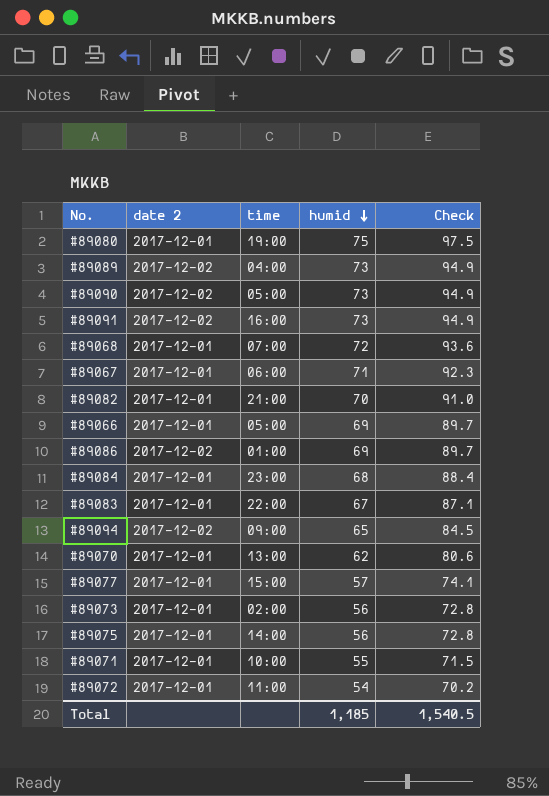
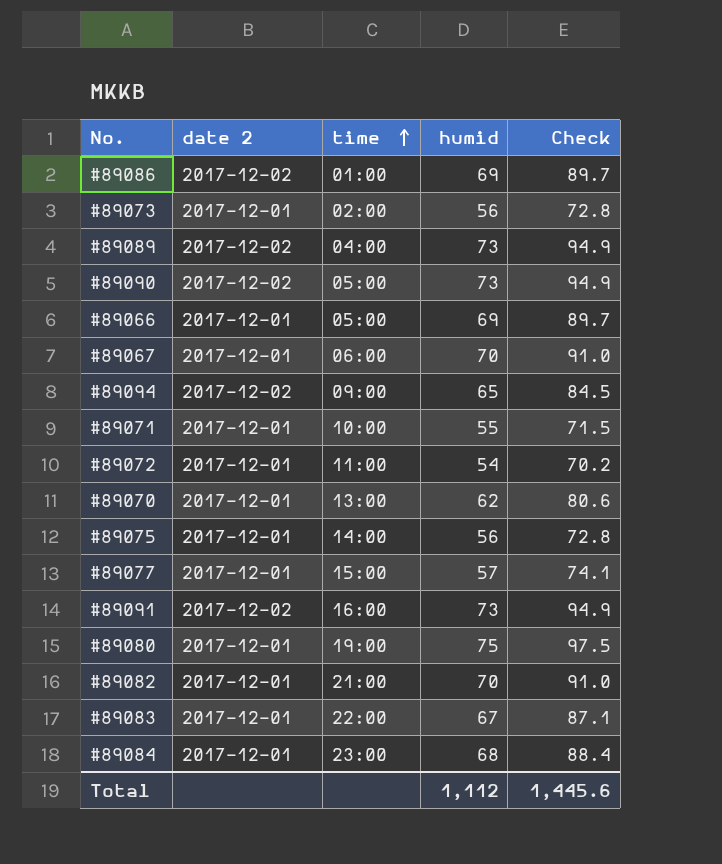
row order: humid descending -> time ascending
row #89068: 2017-12-01 | 07:00 | 72 | 93.6 -> none
#89067 | humid: 71 -> 70
#89067 | Check: 92.3 -> 91.0
Total | humid: 1,185 -> 1,112
Total | Check: 1,540.5 -> 1,445.6

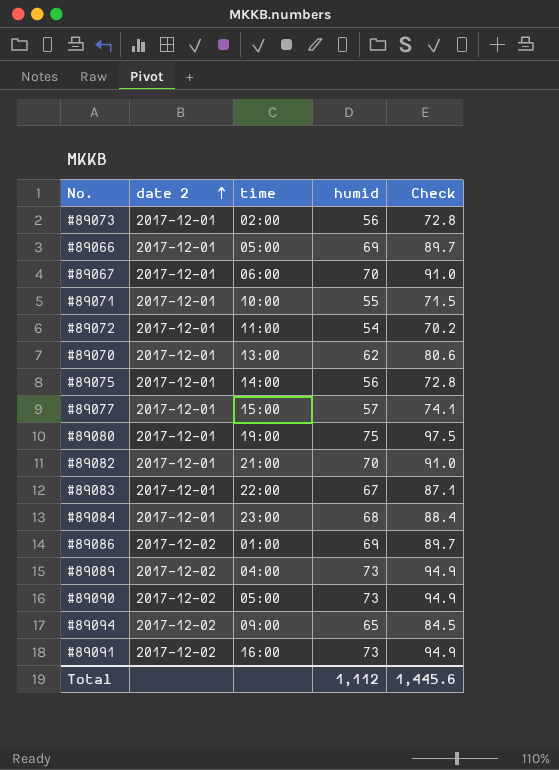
row order: time ascending -> date 2 ascending

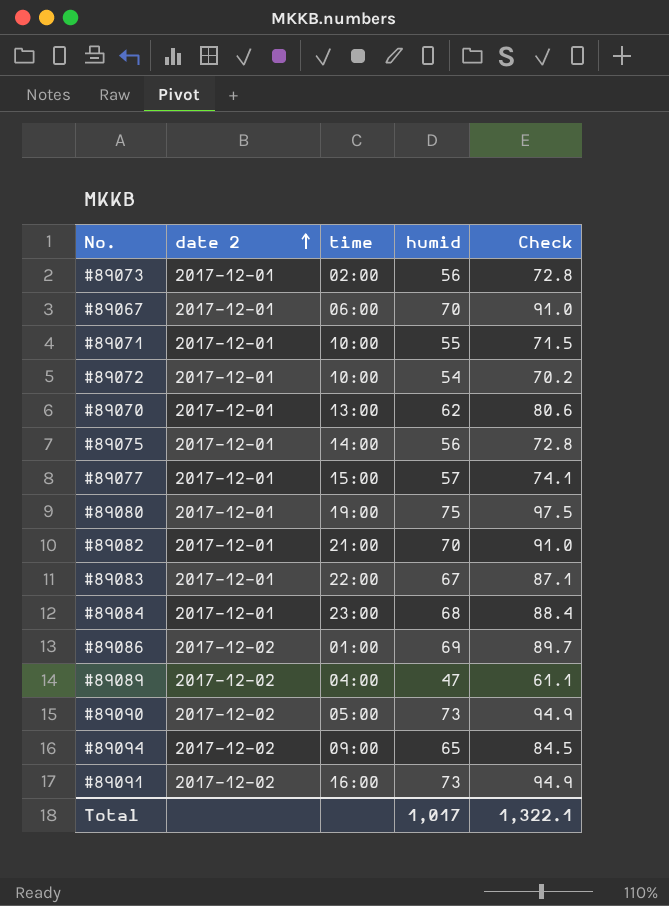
row #89066: 2017-12-01 | 05:00 | 69 | 89.7 -> none
#89072 | time: 11:00 -> 10:00
#89089 | humid: 73 -> 47
#89089 | Check: 94.9 -> 61.1
Total | humid: 1,112 -> 1,017
Total | Check: 1,445.6 -> 1,322.1

